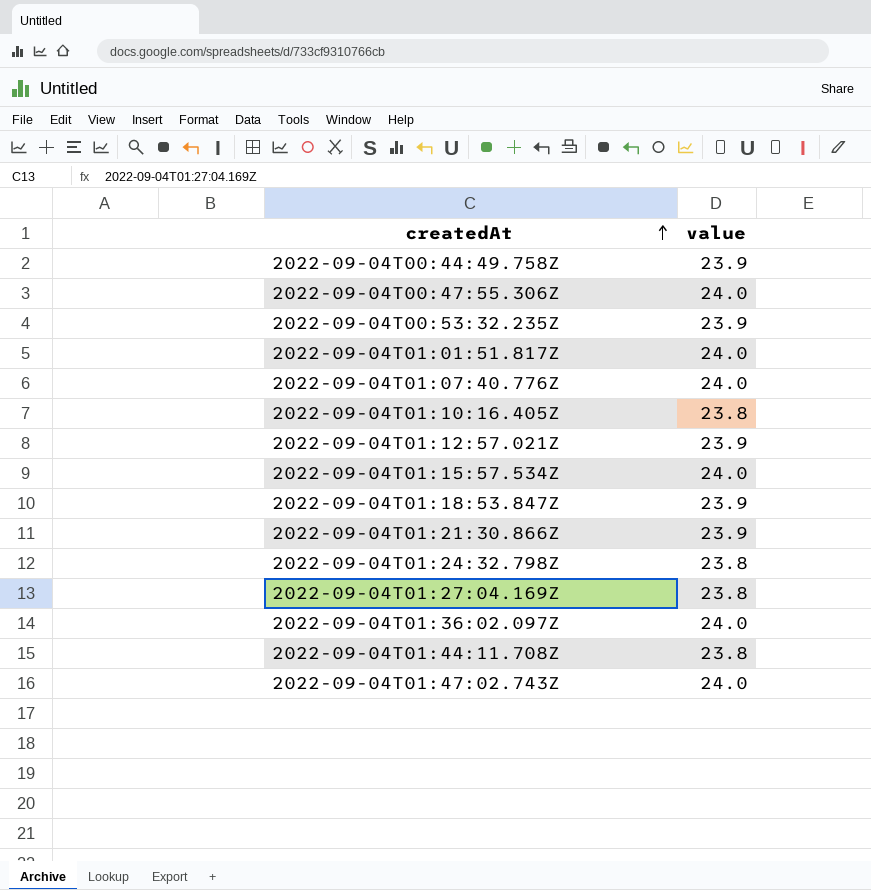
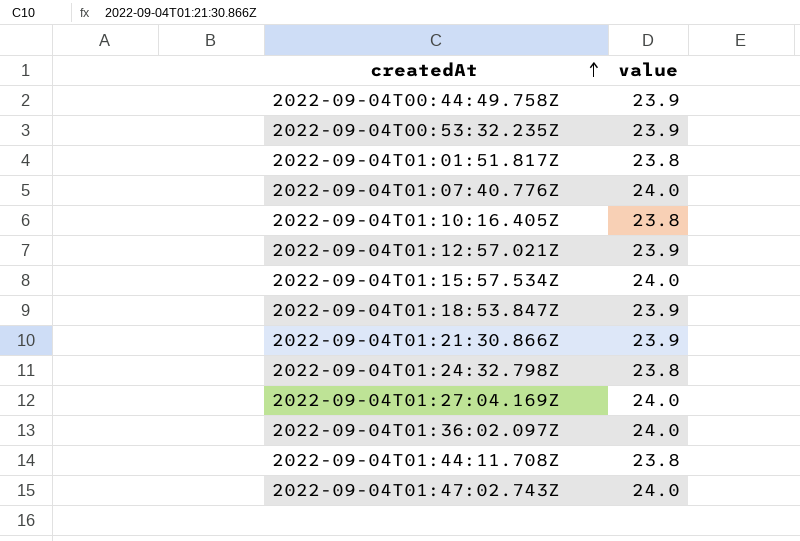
row 2022-09-04T00:47:55.306Z: 24.0 -> none
2022-09-04T01:01:51.817Z | value: 24.0 -> 23.8
2022-09-04T01:27:04.169Z | value: 23.8 -> 24.0

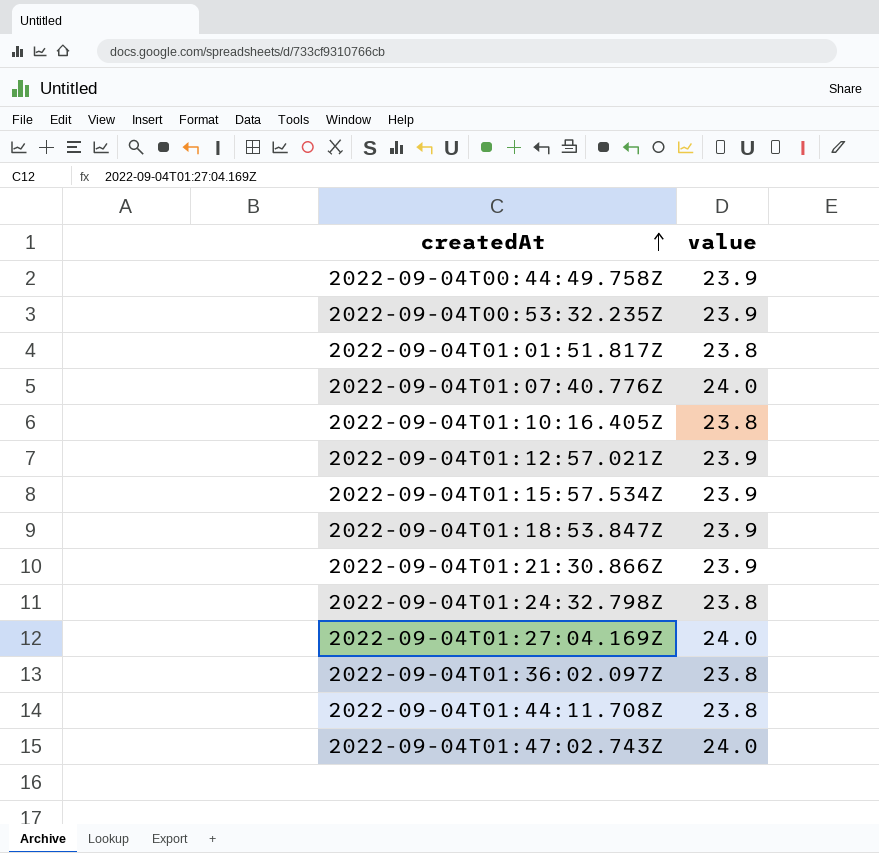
2022-09-04T01:15:57.534Z | value: 24.0 -> 23.9
2022-09-04T01:36:02.097Z | value: 24.0 -> 23.8

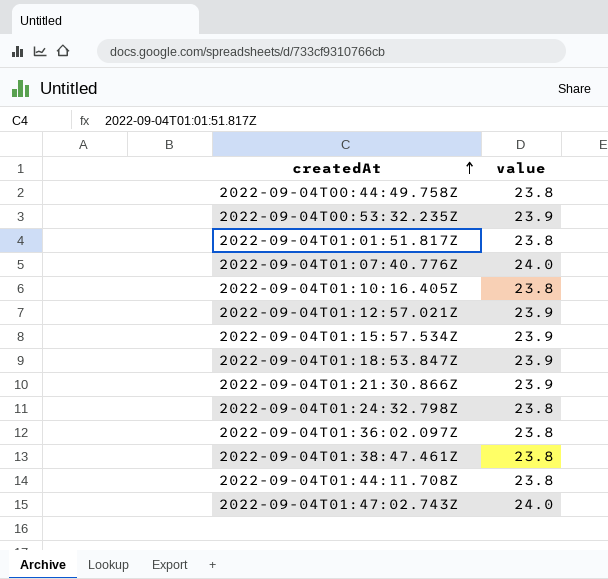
row 2022-09-04T01:27:04.169Z: 24.0 -> none
2022-09-04T00:44:49.758Z | value: 23.9 -> 23.8
row 2022-09-04T01:38:47.461Z: none -> 23.8

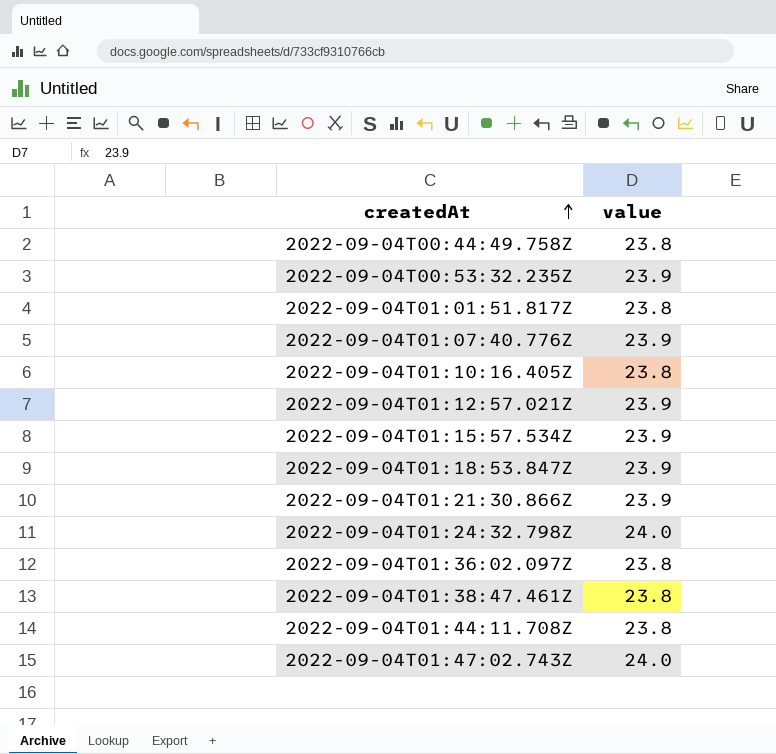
2022-09-04T01:07:40.776Z | value: 24.0 -> 23.9
2022-09-04T01:24:32.798Z | value: 23.8 -> 24.0

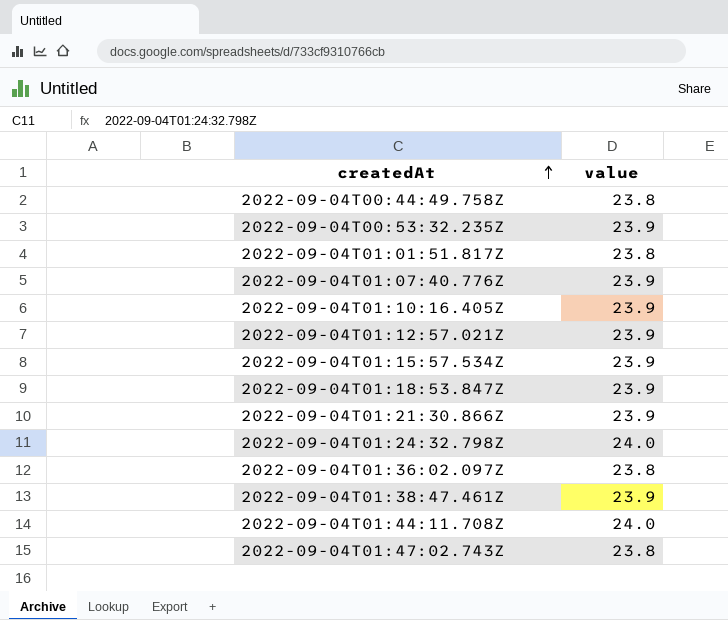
2022-09-04T01:10:16.405Z | value: 23.8 -> 23.9
2022-09-04T01:38:47.461Z | value: 23.8 -> 23.9
2022-09-04T01:44:11.708Z | value: 23.8 -> 24.0
2022-09-04T01:47:02.743Z | value: 24.0 -> 23.8

